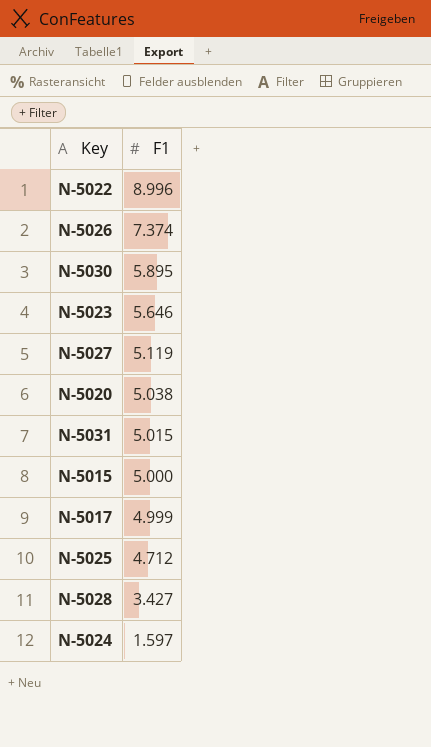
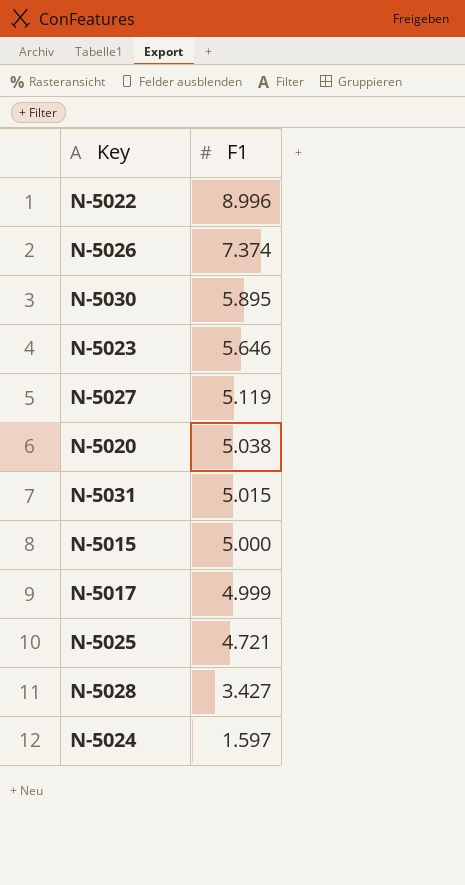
N-5025 | F1: 4.712 -> 4.721

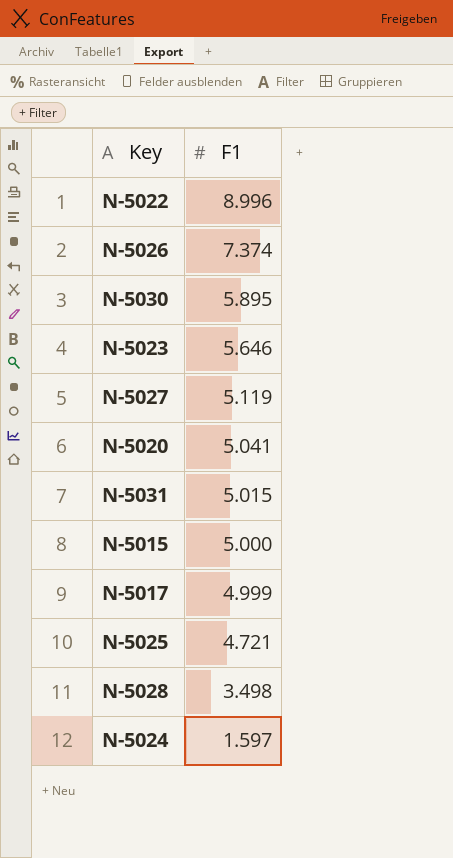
N-5020 | F1: 5.038 -> 5.041
N-5028 | F1: 3.427 -> 3.498

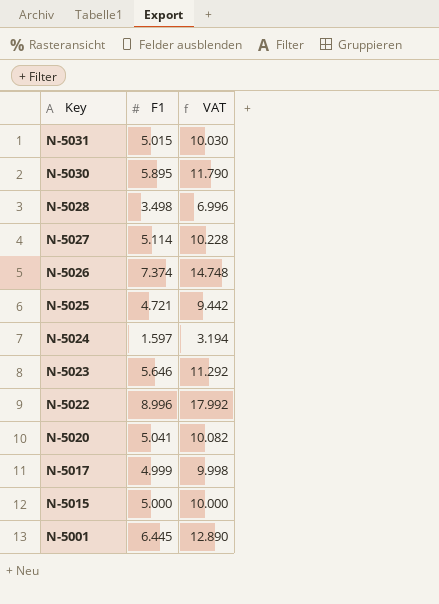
row order: F1 descending -> Key descending
column VAT | formula: none -> [F1] * 2
N-5027 | F1: 5.119 -> 5.114
row N-5001: none -> 6.445 | 12.890

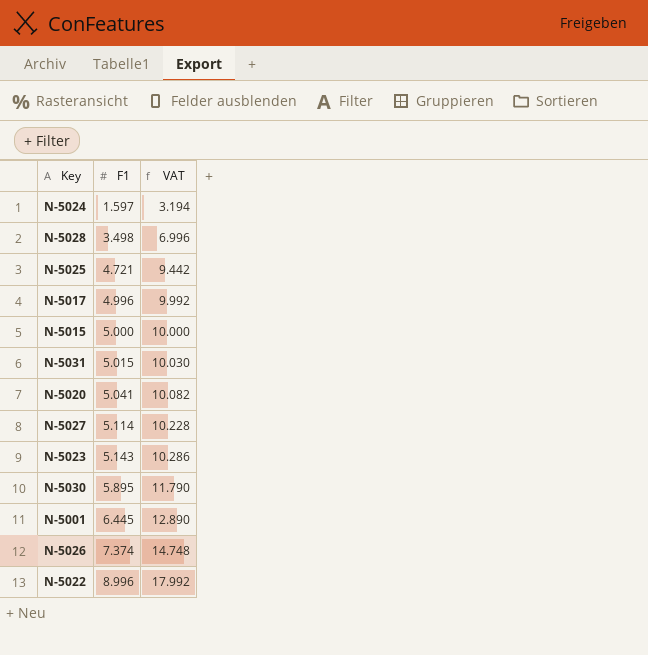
row order: Key descending -> F1 ascending
N-5017 | F1: 4.999 -> 4.996
N-5017 | VAT: 9.998 -> 9.992
N-5023 | F1: 5.646 -> 5.143
N-5023 | VAT: 11.292 -> 10.286

